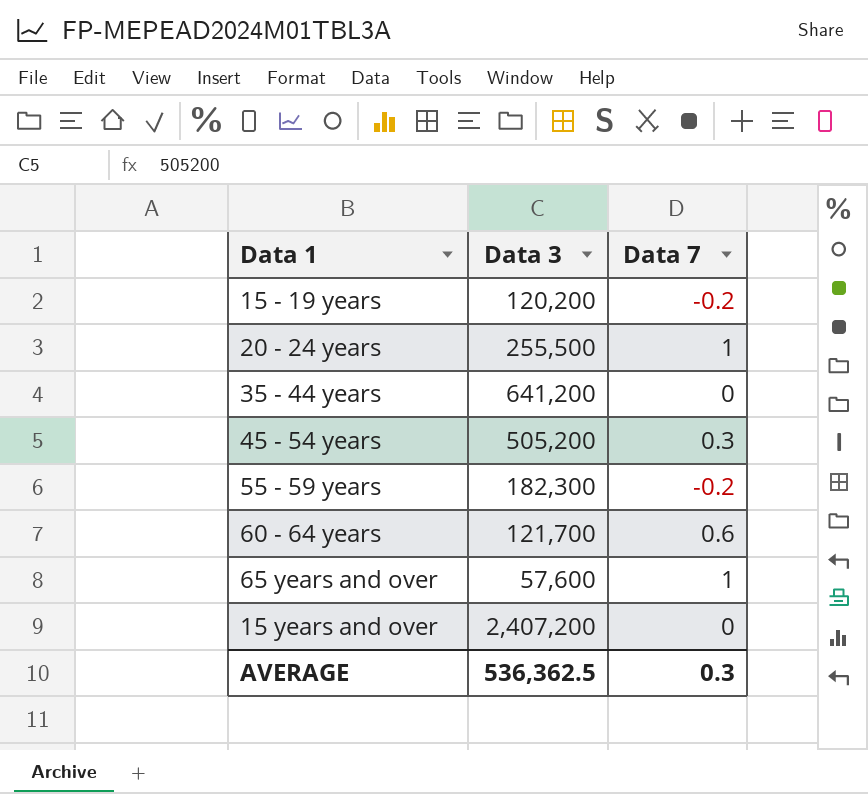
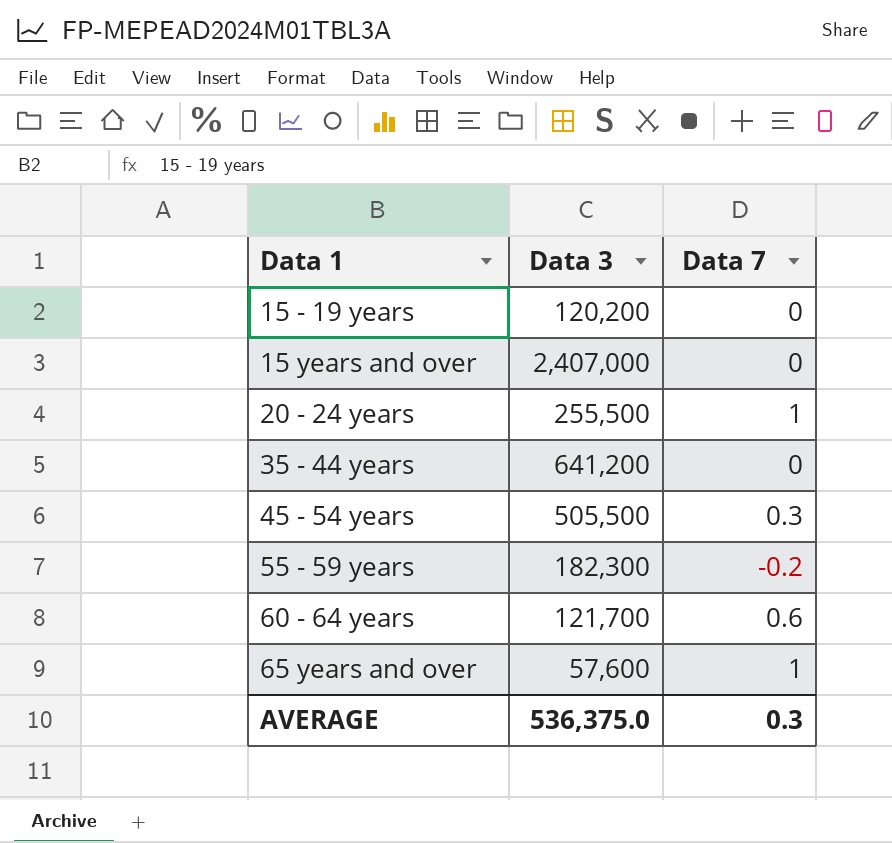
row order: none -> Data 1 ascending
15 - 19 years | Data 7: -0.2 -> 0
15 years and over | Data 3: 2,407,200 -> 2,407,000
45 - 54 years | Data 3: 505,200 -> 505,500
AVERAGE | Data 3: 536,362.5 -> 536,375.0

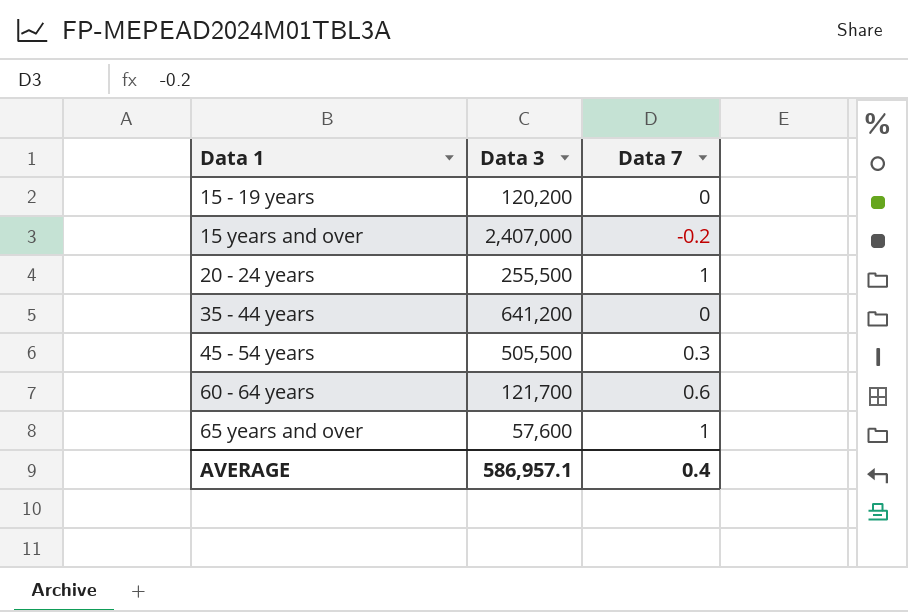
row 55 - 59 years: 182,300 | -0.2 -> none
15 years and over | Data 7: 0 -> -0.2
AVERAGE | Data 3: 536,375.0 -> 586,957.1
AVERAGE | Data 7: 0.3 -> 0.4

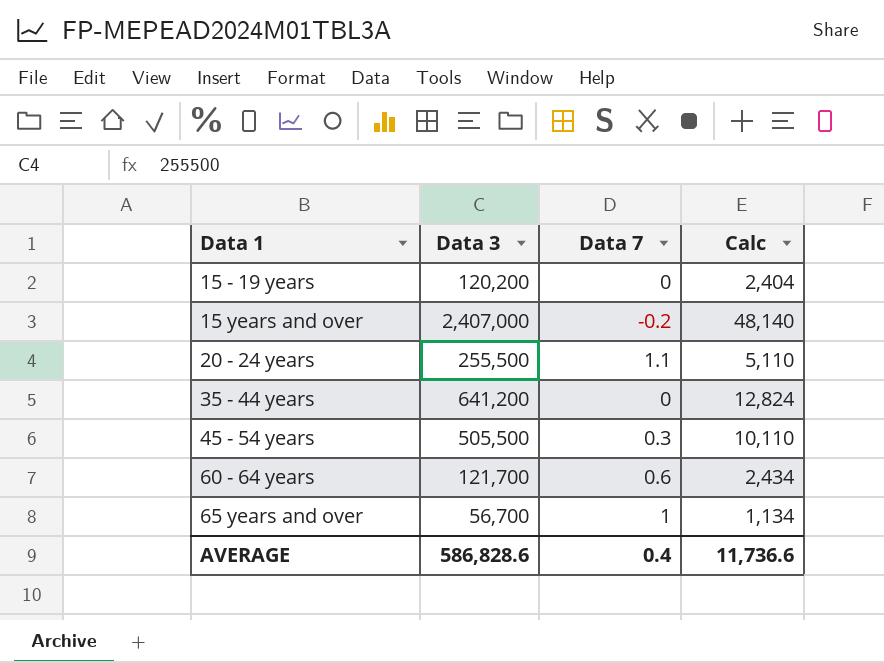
column Calc | formula: none -> [Data 3] * 0.02
20 - 24 years | Data 7: 1 -> 1.1
65 years and over | Data 3: 57,600 -> 56,700
AVERAGE | Data 3: 586,957.1 -> 586,828.6

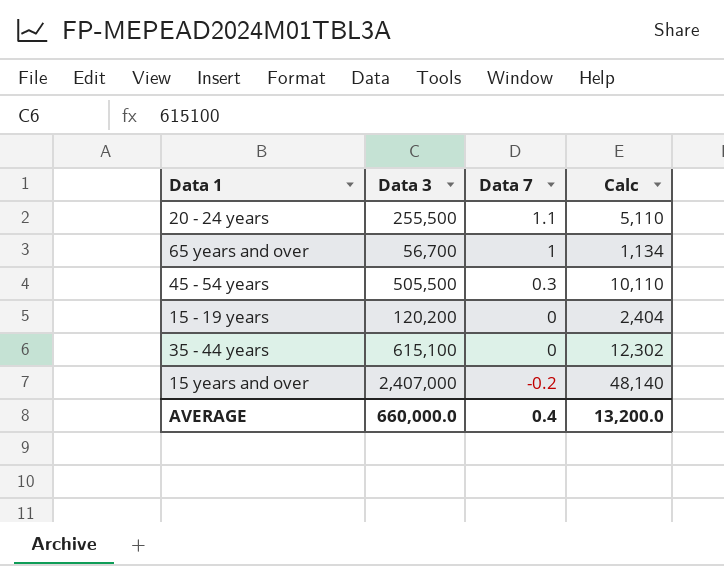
row order: Data 1 ascending -> Data 7 descending
row 60 - 64 years: 121,700 | 0.6 | 2,434 -> none
35 - 44 years | Data 3: 641,200 -> 615,100
35 - 44 years | Calc: 12,824 -> 12,302
AVERAGE | Data 3: 586,828.6 -> 660,000.0
AVERAGE | Calc: 11,736.6 -> 13,200.0

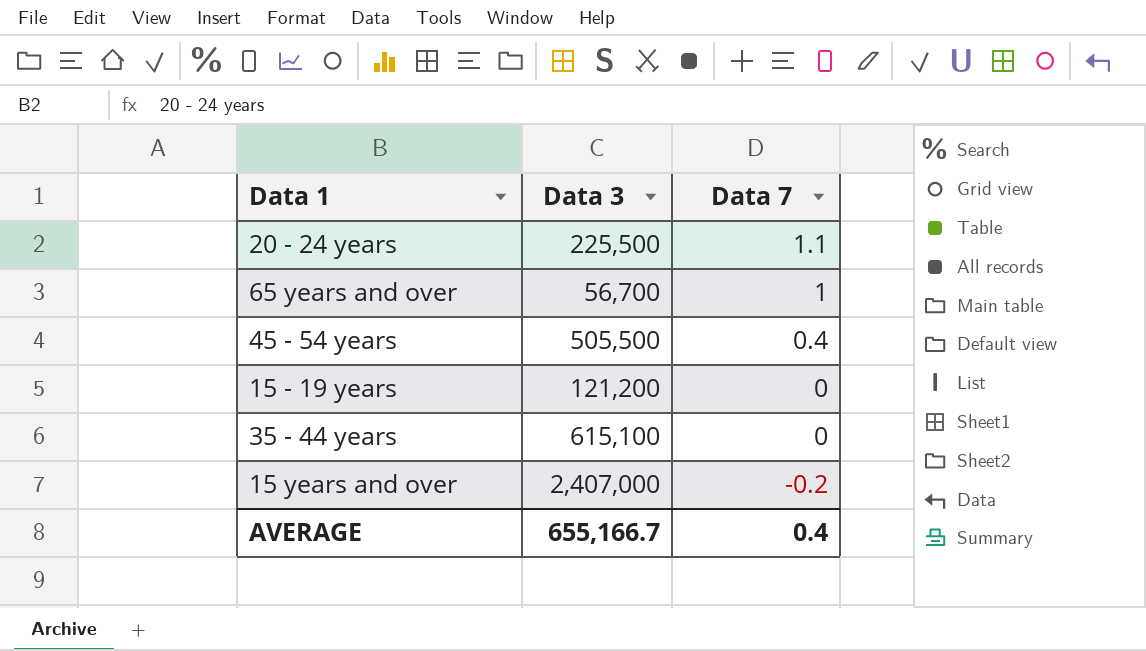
column Calc | formula: [Data 3] * 0.02 -> none
20 - 24 years | Data 3: 255,500 -> 225,500
45 - 54 years | Data 7: 0.3 -> 0.4
15 - 19 years | Data 3: 120,200 -> 121,200
AVERAGE | Data 3: 660,000.0 -> 655,166.7

